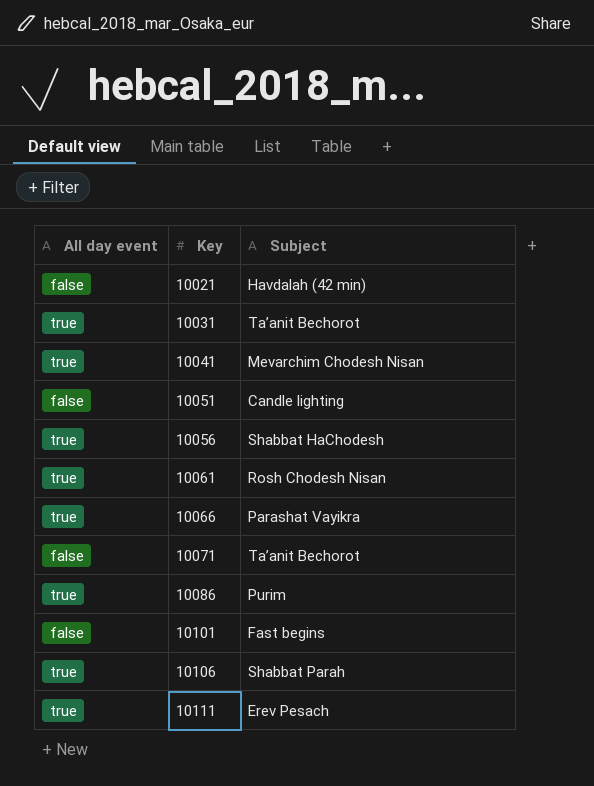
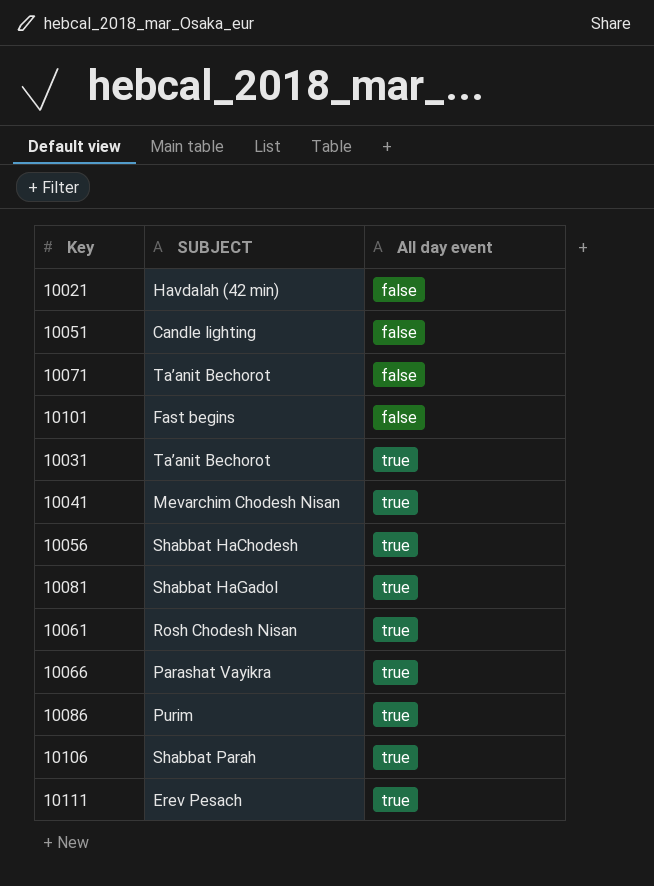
row order: Key ascending -> All day event ascending
column name: Subject -> SUBJECT
column All day event | position: 1 -> 3
row 10081: none -> Shabbat HaGadol | true

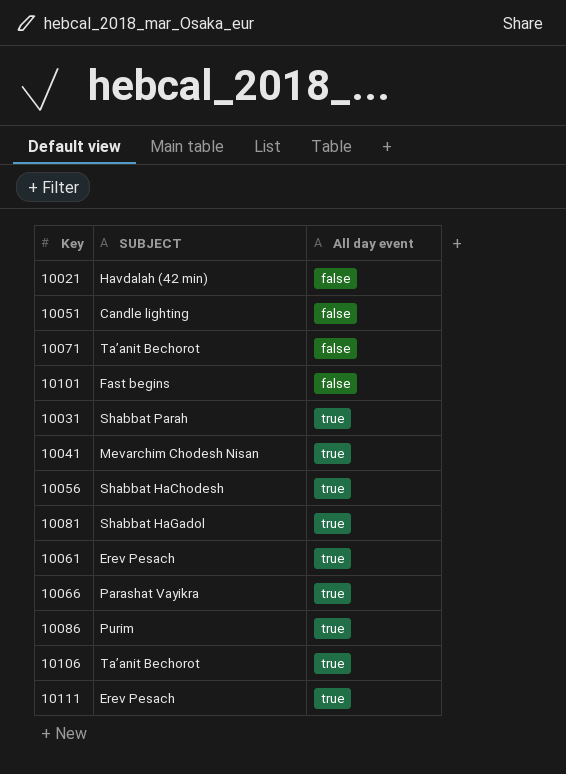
10031 | SUBJECT: Ta’anit Bechorot -> Shabbat Parah
10061 | SUBJECT: Rosh Chodesh Nisan -> Erev Pesach
10106 | SUBJECT: Shabbat Parah -> Ta’anit Bechorot

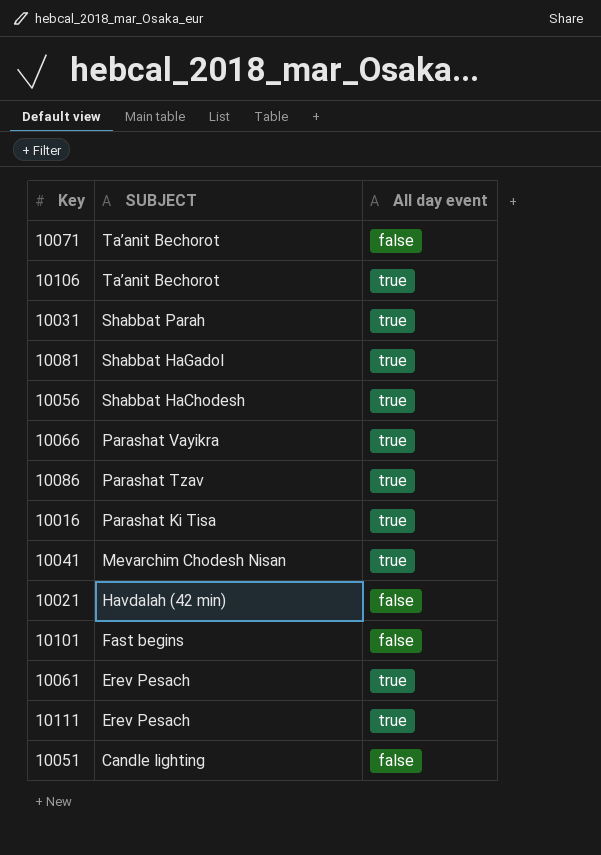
row order: All day event ascending -> SUBJECT descending
10086 | SUBJECT: Purim -> Parashat Tzav
row 10016: none -> Parashat Ki Tisa | true

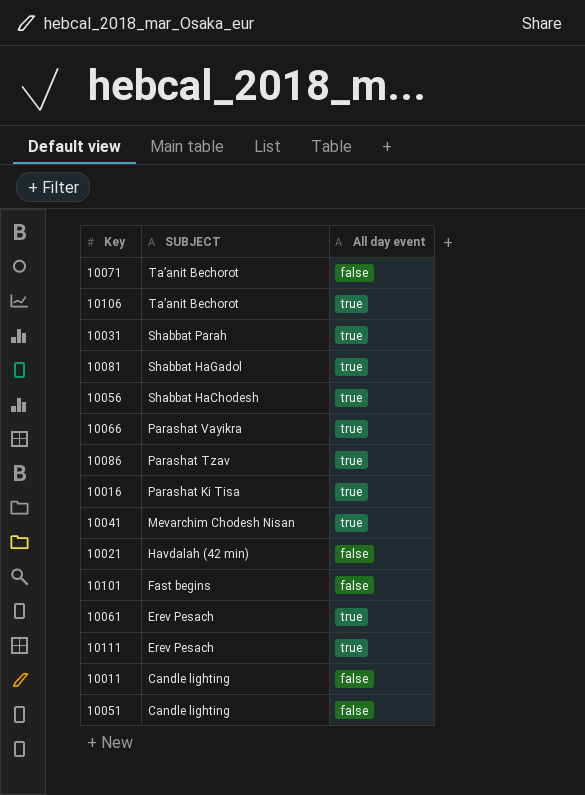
row 10011: none -> Candle lighting | false

